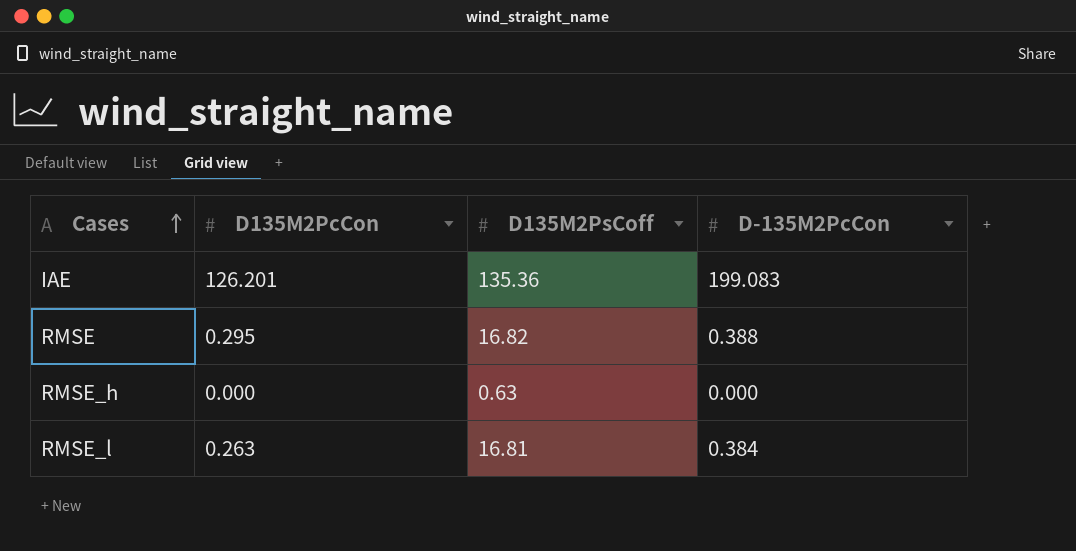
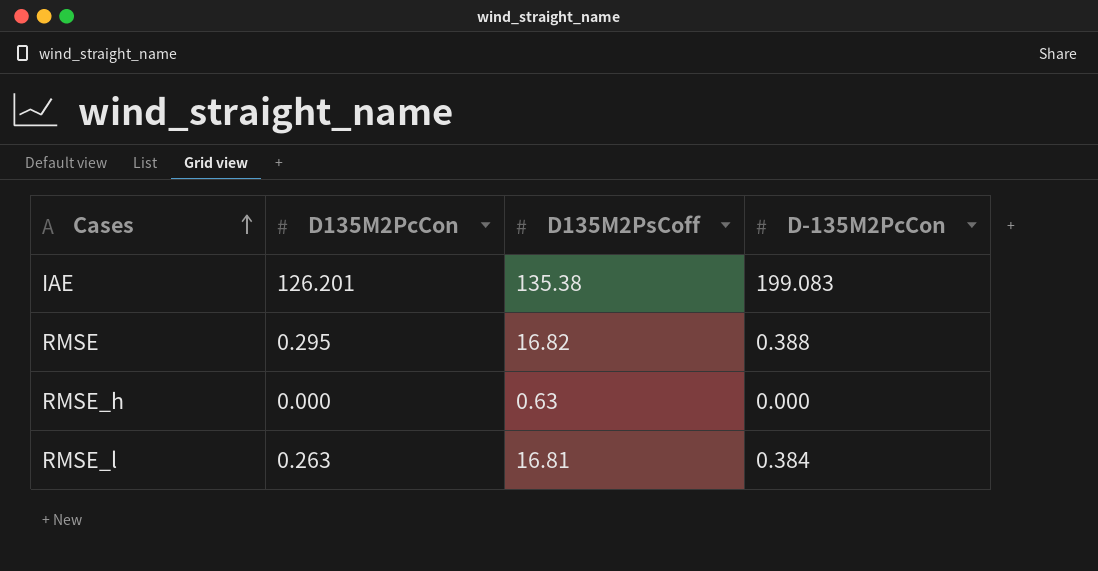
IAE | D135M2PsCoff: 135.36 -> 135.38

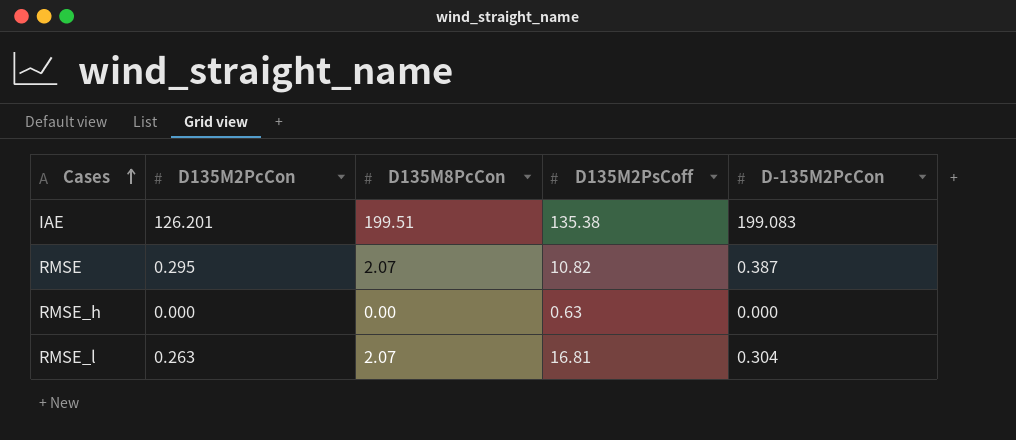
column D135M8PcCon | position: none -> 3
RMSE | D135M2PsCoff: 16.82 -> 10.82
RMSE | D-135M2PcCon: 0.388 -> 0.387
RMSE_l | D-135M2PcCon: 0.384 -> 0.304

